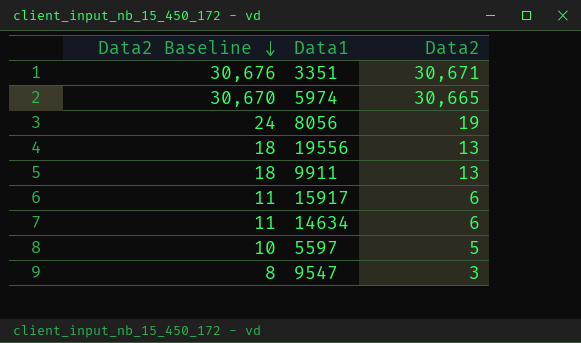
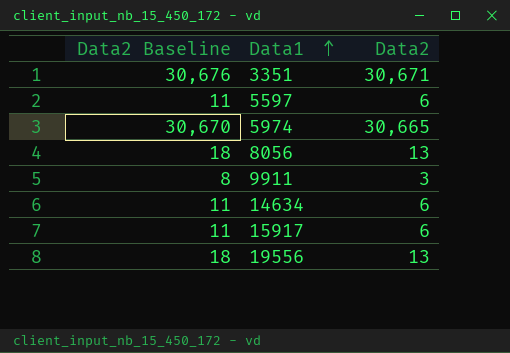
row order: Data2 Baseline descending -> Data1 ascending
row 9547: 8 | 3 -> none
5597 | Data2 Baseline: 10 -> 11
5597 | Data2: 5 -> 6
8056 | Data2 Baseline: 24 -> 18
8056 | Data2: 19 -> 13
9911 | Data2 Baseline: 18 -> 8
9911 | Data2: 13 -> 3

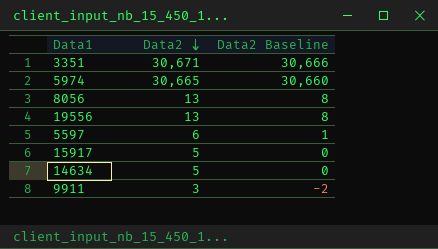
row order: Data1 ascending -> Data2 descending
column Data2 Baseline | formula: [Data2] + 5 -> [Data2] - 5
column Data2 Baseline | position: 1 -> 3
15917 | Data2: 6 -> 5
14634 | Data2: 6 -> 5

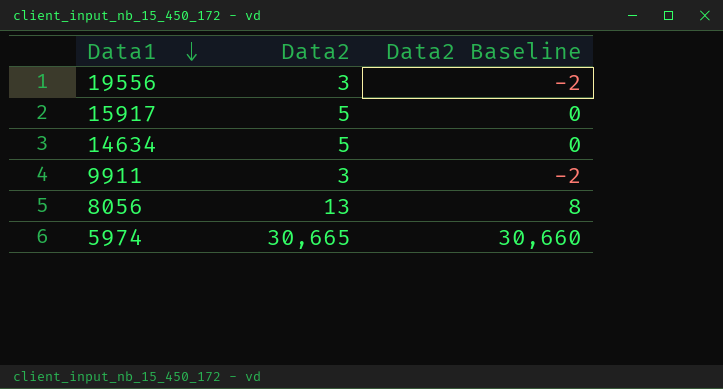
row order: Data2 descending -> Data1 descending
row 3351: 30,671 | 30,666 -> none
row 5597: 6 | 1 -> none
19556 | Data2: 13 -> 3
19556 | Data2 Baseline: 8 -> -2

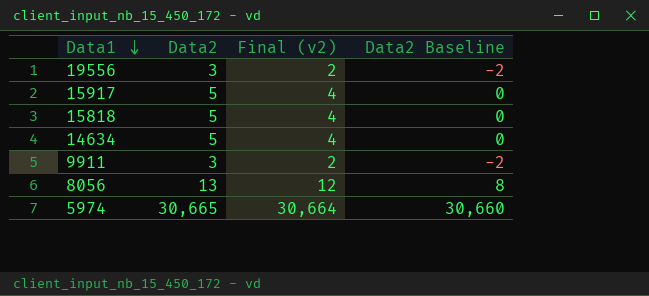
column Final (v2) | formula: none -> [Data2] - 1
row 15818: none -> 5 | 4 | 0

